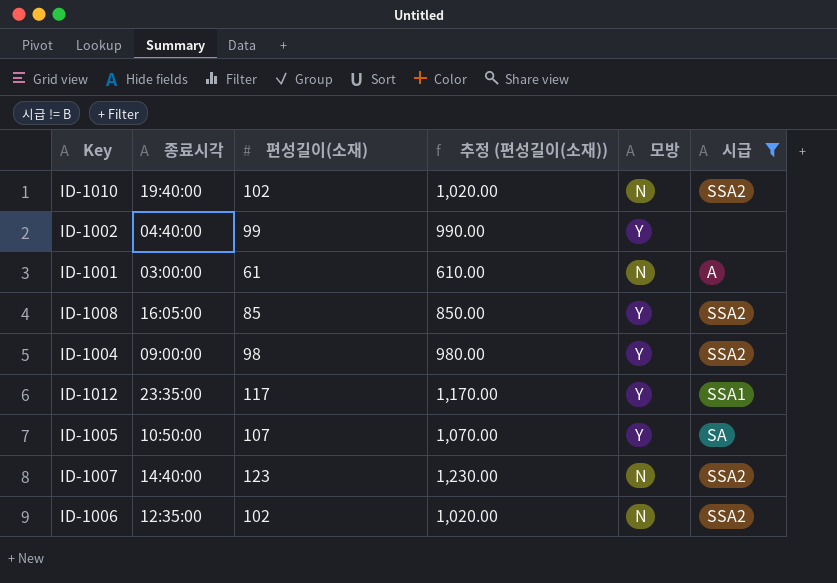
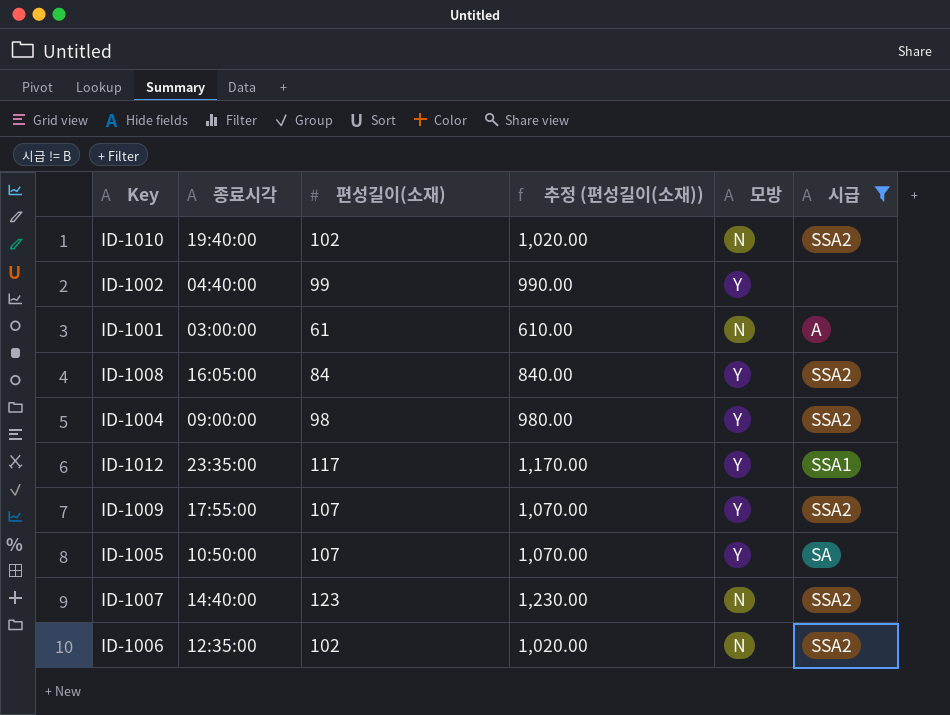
ID-1008 | 편성길이(소재): 85 -> 84
ID-1008 | 추정 (편성길이(소재)): 850.00 -> 840.00
row ID-1009: none -> 17:55:00 | 107 | 1,070.00 | Y | SSA2

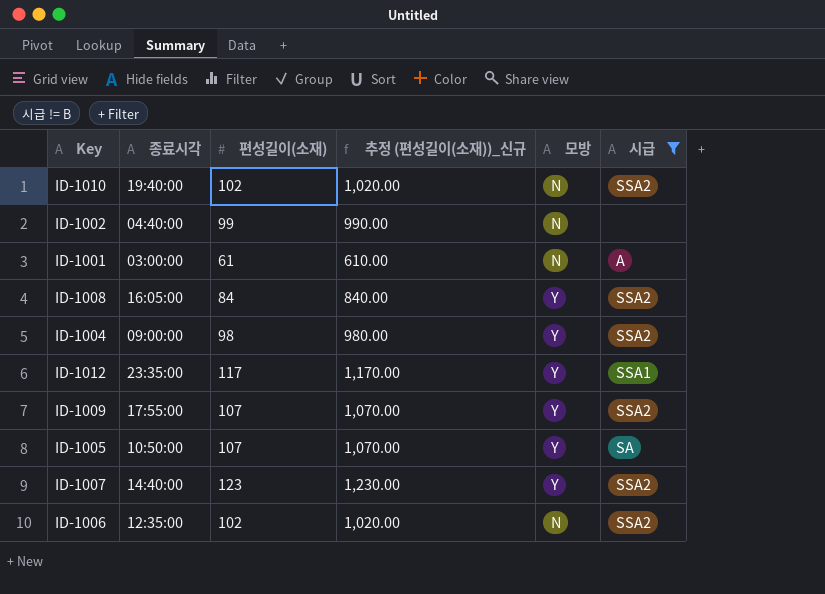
column name: 추정 (편성길이(소재)) -> 추정 (편성길이(소재))_신규
ID-1002 | 모방: Y -> N
ID-1007 | 모방: N -> Y

